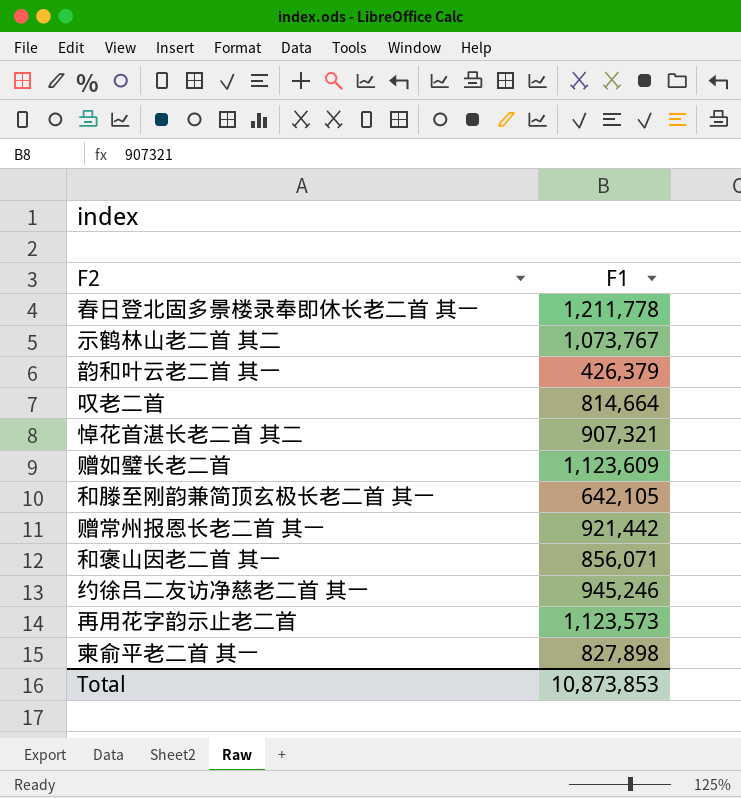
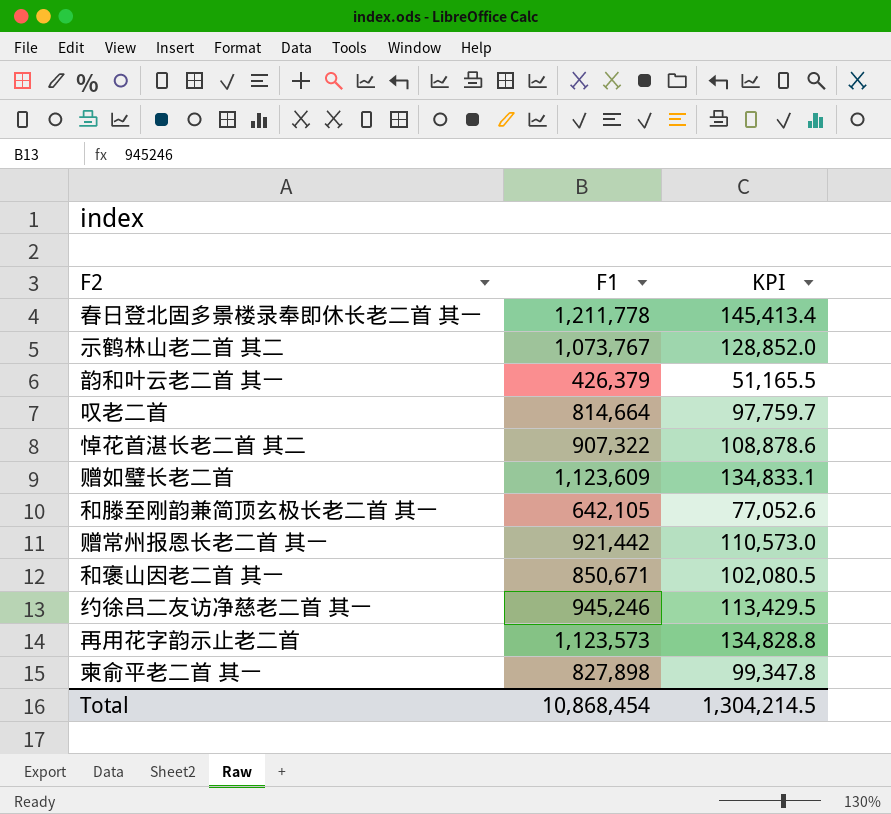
column KPI | formula: none -> [F1] * 0.12
悼花首湛长老二首 其二 | F1: 907,321 -> 907,322
和褒山因老二首 其一 | F1: 856,071 -> 850,671
Total | F1: 10,873,853 -> 10,868,454

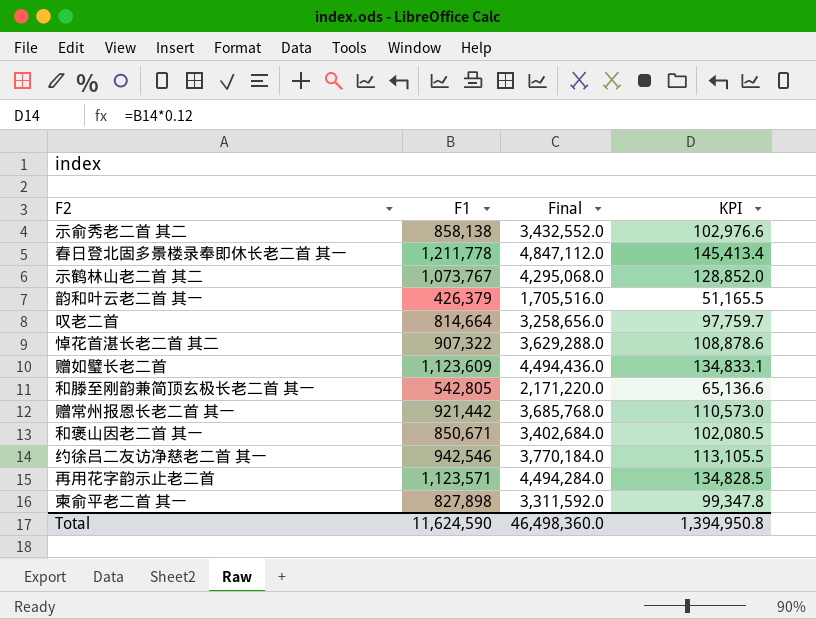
column Final | formula: none -> [F1] * 4
row 示俞秀老二首 其二: none -> 858,138 | 3,432,552.0 | 102,976.6
和滕至刚韵兼简顶玄极长老二首 其一 | F1: 642,105 -> 542,805
和滕至刚韵兼简顶玄极长老二首 其一 | KPI: 77,052.6 -> 65,136.6
约徐吕二友访净慈老二首 其一 | F1: 945,246 -> 942,546
约徐吕二友访净慈老二首 其一 | KPI: 113,429.5 -> 113,105.5
再用花字韵示止老二首 | F1: 1,123,573 -> 1,123,571
再用花字韵示止老二首 | KPI: 134,828.8 -> 134,828.5
Total | F1: 10,868,454 -> 11,624,590
Total | KPI: 1,304,214.5 -> 1,394,950.8

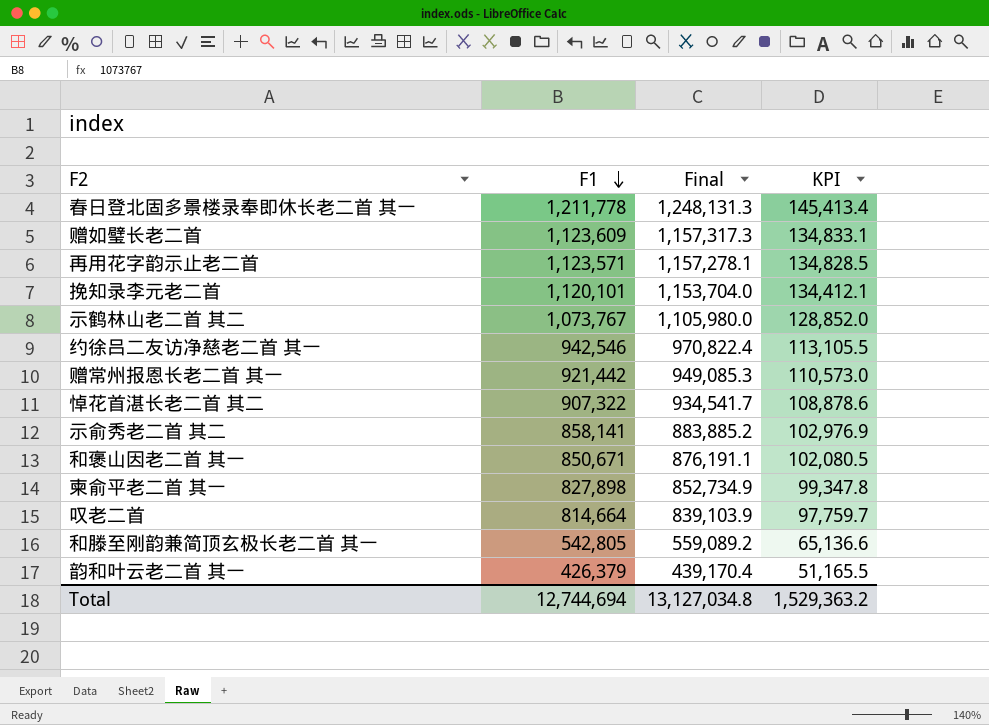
row order: none -> F1 descending
column Final | formula: [F1] * 4 -> [F1] * 1.03
row 挽知录李元老二首: none -> 1,120,101 | 1,153,704.0 | 134,412.1
示俞秀老二首 其二 | F1: 858,138 -> 858,141
示俞秀老二首 其二 | KPI: 102,976.6 -> 102,976.9
Total | F1: 11,624,590 -> 12,744,694
Total | Final: 46,498,360.0 -> 13,127,034.8
Total | KPI: 1,394,950.8 -> 1,529,363.2

